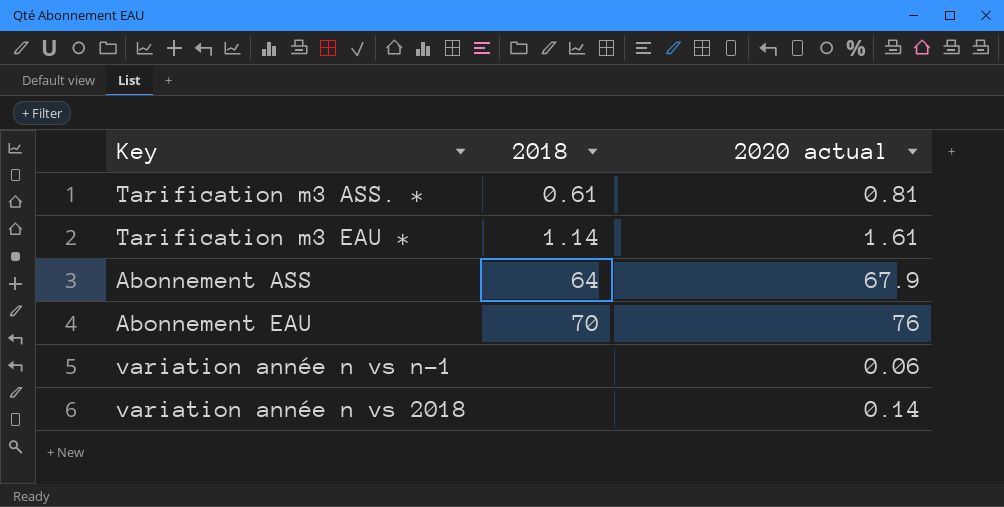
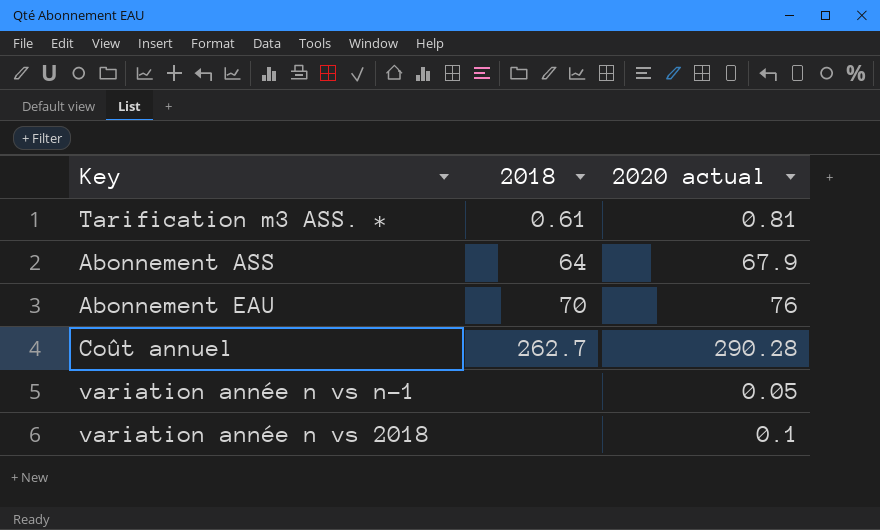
row Tarification m3 EAU *: 1.14 | 1.61 -> none
row Coût annuel: none -> 262.7 | 290.28
variation année n vs n-1 | 2020 actual: 0.06 -> 0.05
variation année n vs 2018 | 2020 actual: 0.14 -> 0.1

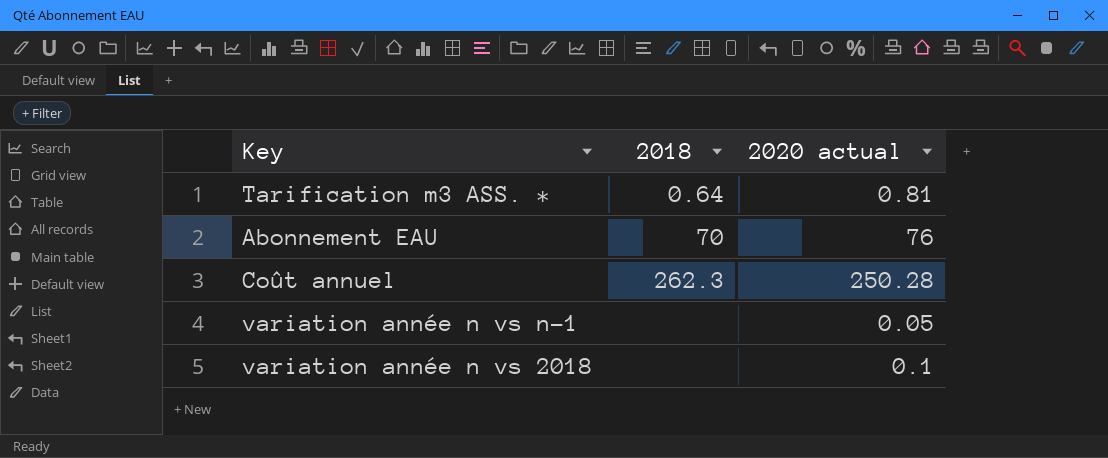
row Abonnement ASS: 64 | 67.9 -> none
Tarification m3 ASS. * | 2018: 0.61 -> 0.64
Coût annuel | 2018: 262.7 -> 262.3
Coût annuel | 2020 actual: 290.28 -> 250.28

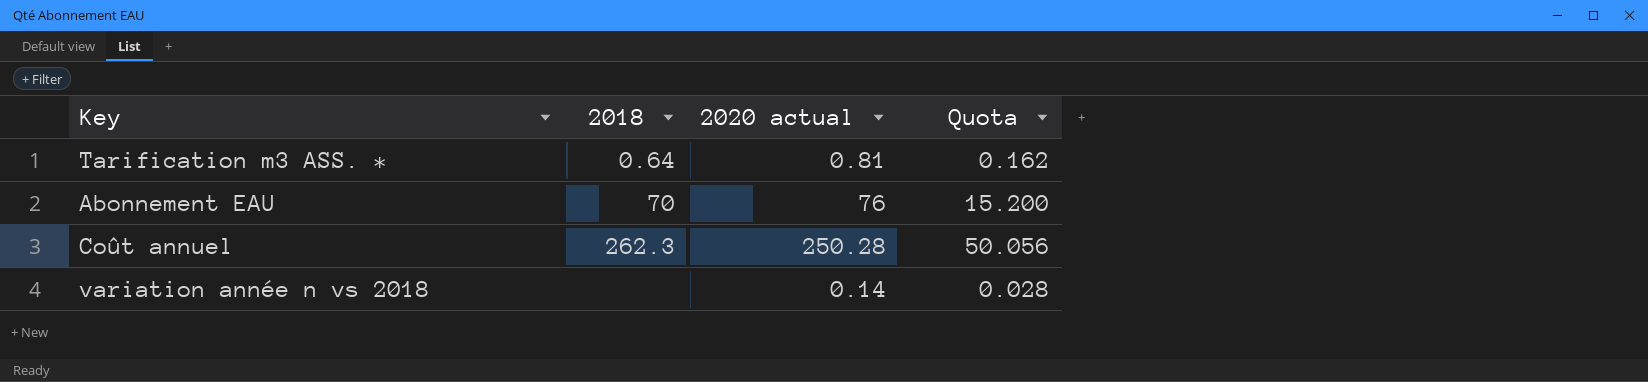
column Quota | formula: none -> [2020 actual] * 0.2
row variation année n vs n-1: none | 0.05 -> none
variation année n vs 2018 | 2020 actual: 0.1 -> 0.14

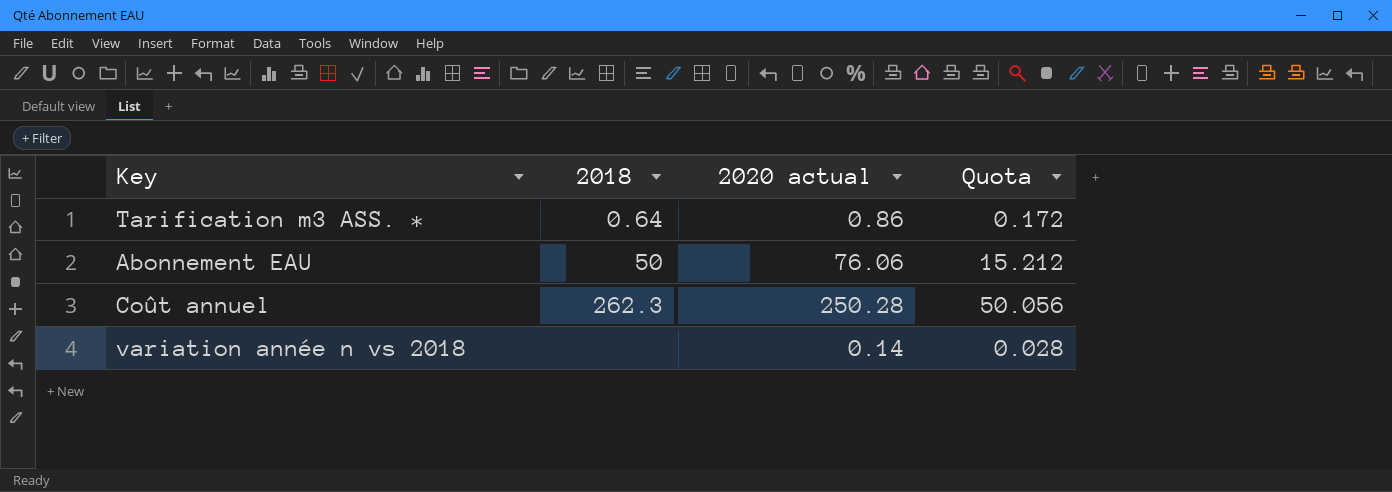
Tarification m3 ASS. * | 2020 actual: 0.81 -> 0.86
Tarification m3 ASS. * | Quota: 0.162 -> 0.172
Abonnement EAU | 2018: 70 -> 50
Abonnement EAU | 2020 actual: 76 -> 76.06
Abonnement EAU | Quota: 15.200 -> 15.212

